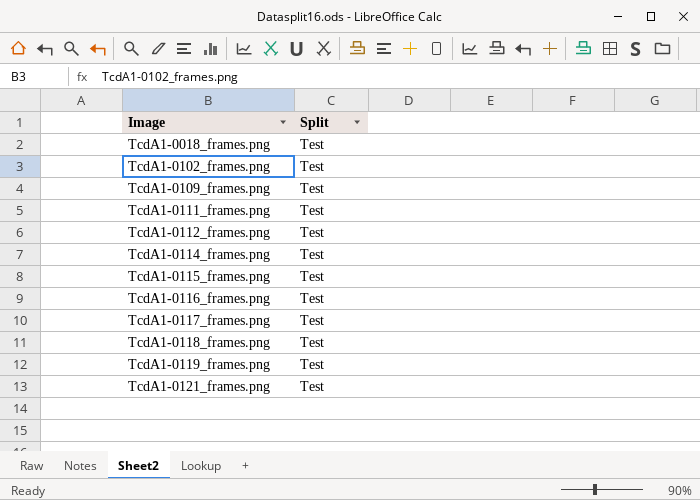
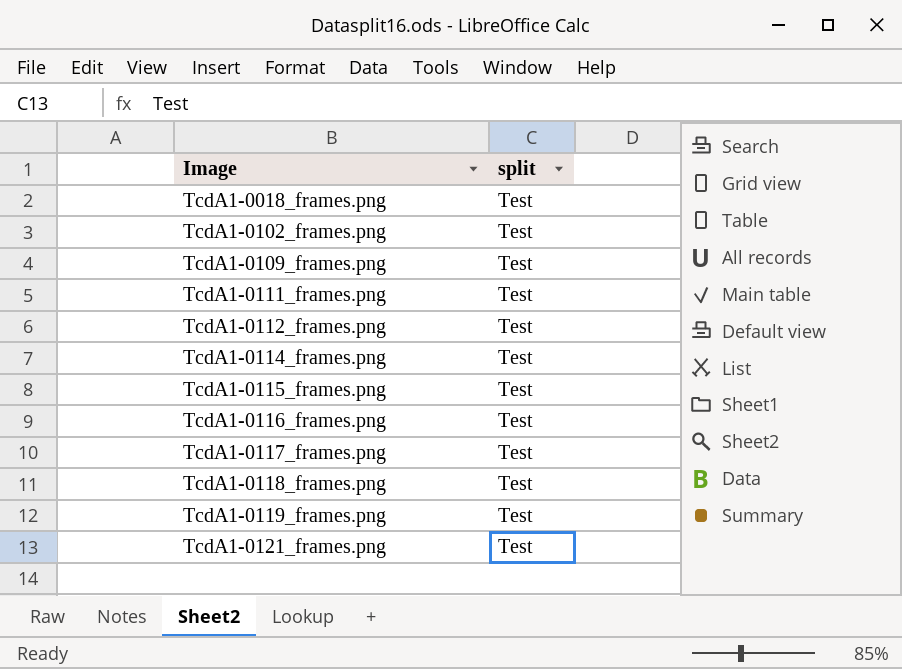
column name: Split -> split

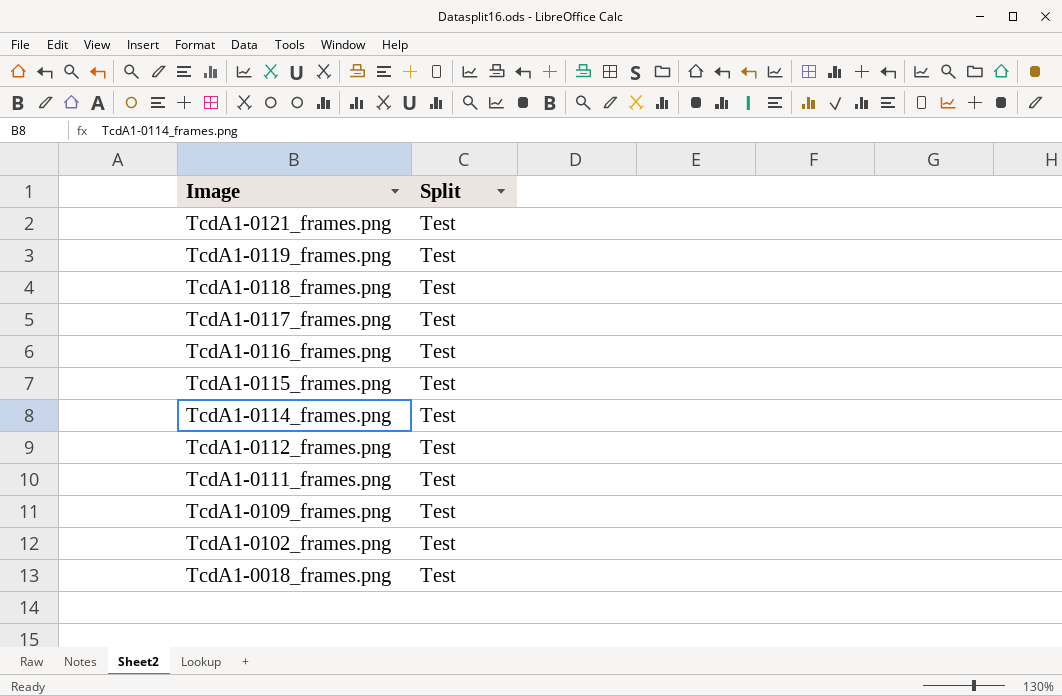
row order: Image ascending -> Image descending
column name: split -> Split

